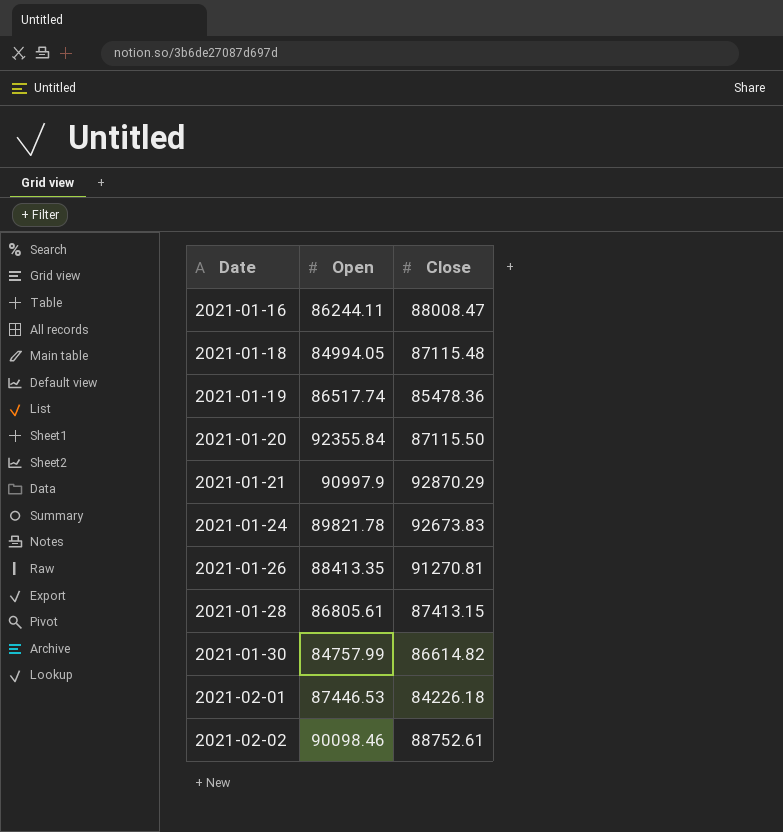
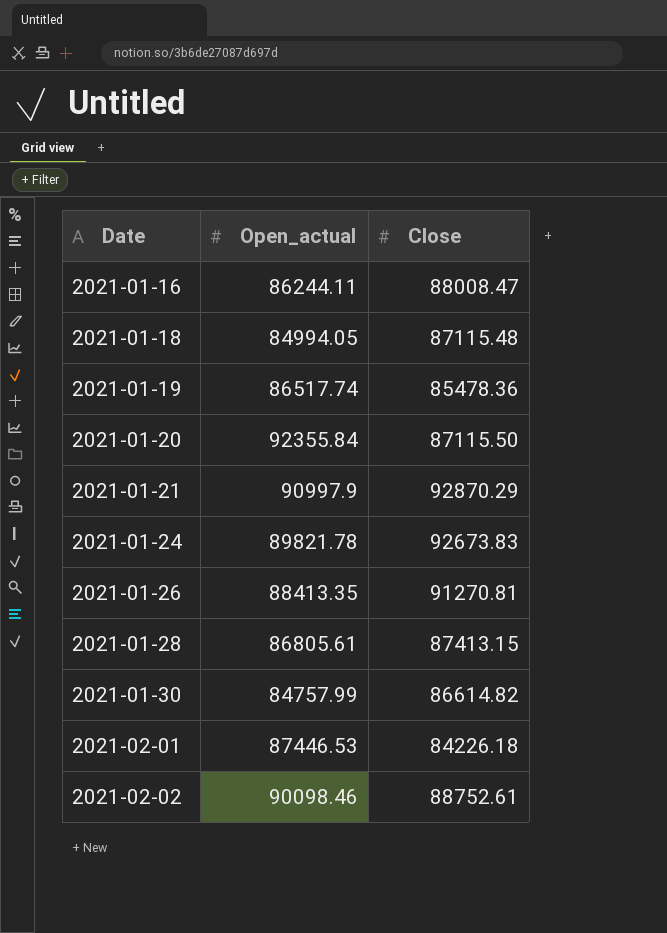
column name: Open -> Open_actual

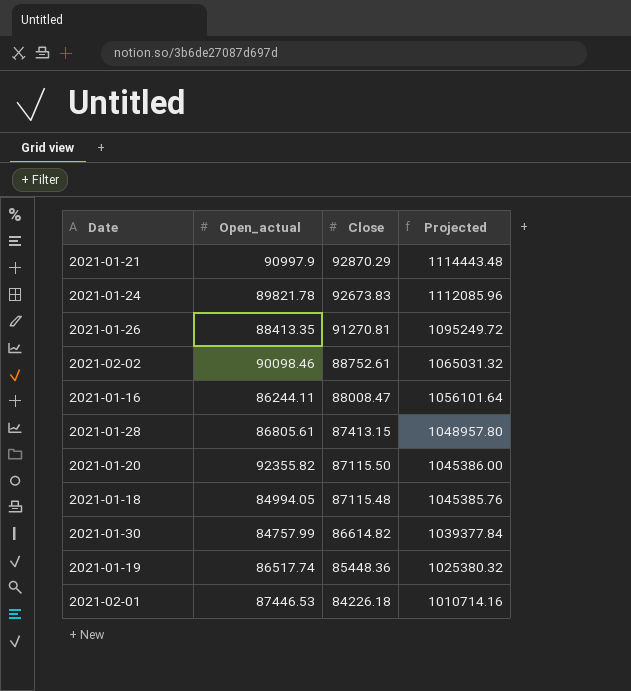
row order: Date ascending -> Close descending
column Projected | formula: none -> [Close] * 12
2021-01-20 | Open_actual: 92355.84 -> 92355.82
2021-01-19 | Close: 85478.36 -> 85448.36

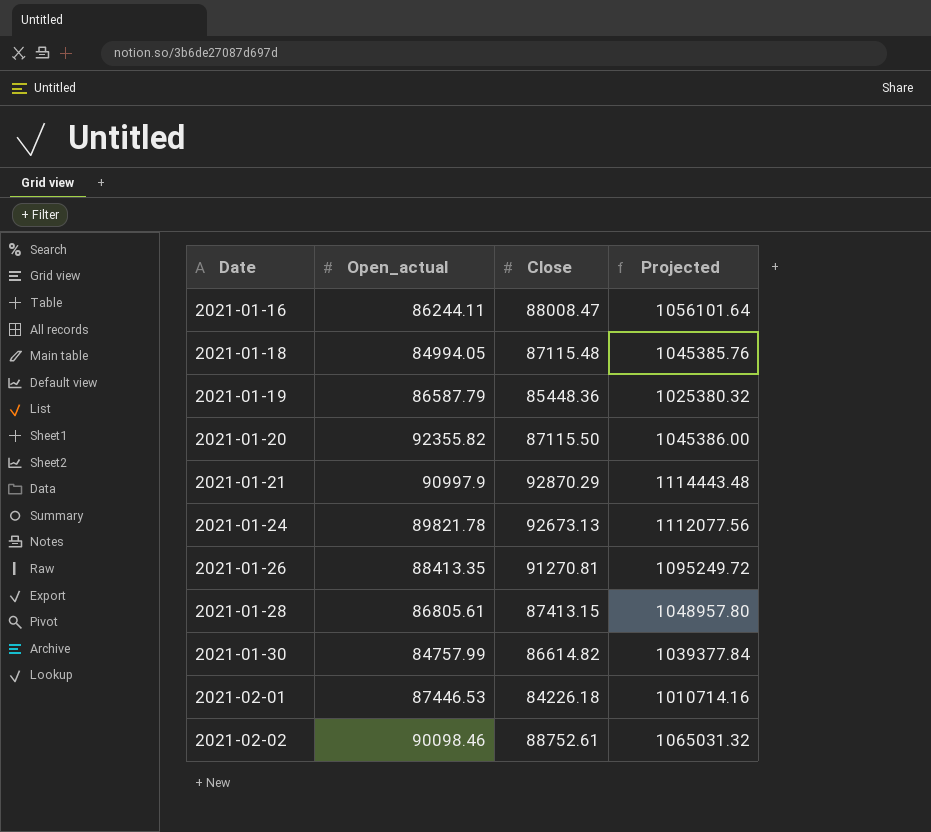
row order: Close descending -> Date ascending
2021-01-19 | Open_actual: 86517.74 -> 86587.79
2021-01-24 | Close: 92673.83 -> 92673.13
2021-01-24 | Projected: 1112085.96 -> 1112077.56

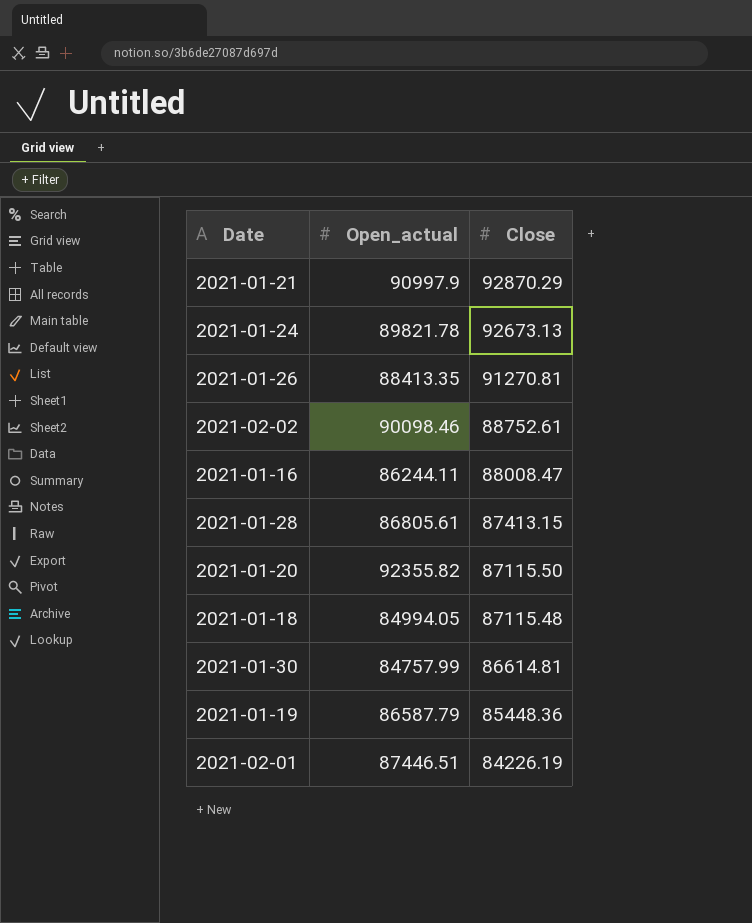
row order: Date ascending -> Close descending
column Projected | formula: [Close] * 12 -> none
2021-01-30 | Close: 86614.82 -> 86614.81
2021-02-01 | Open_actual: 87446.53 -> 87446.51
2021-02-01 | Close: 84226.18 -> 84226.19

